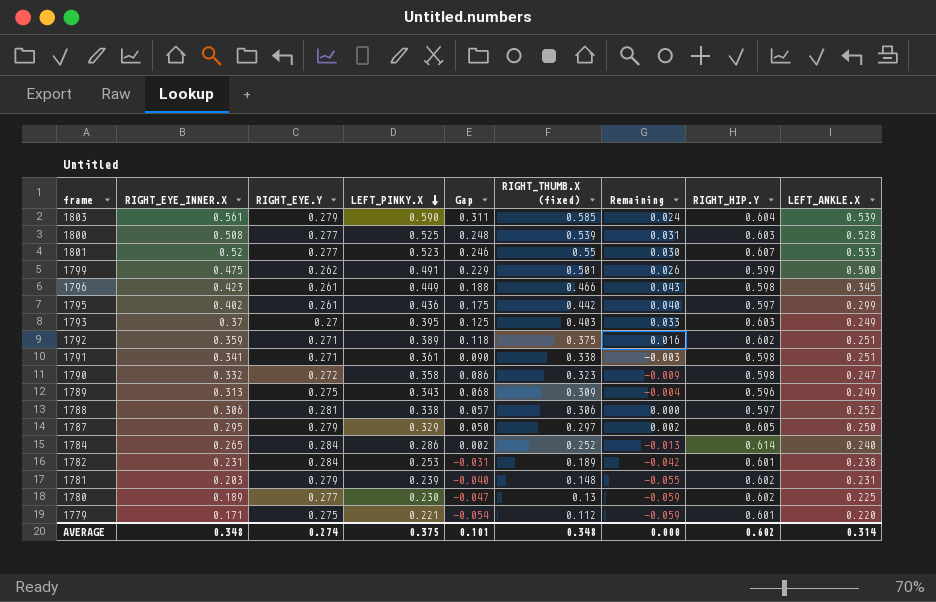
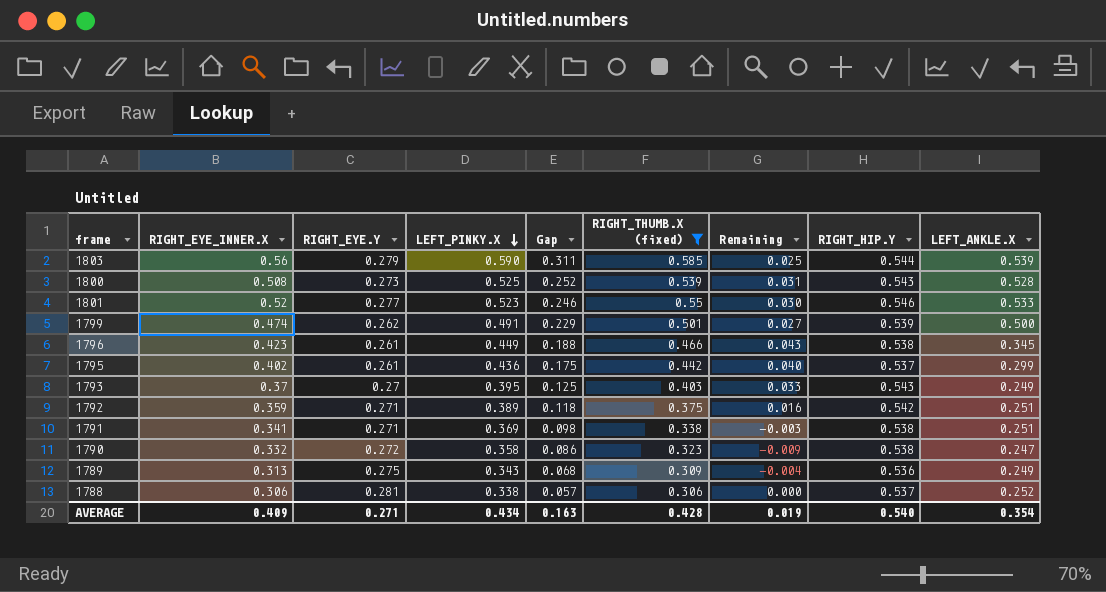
filter: none -> RIGHT_THUMB.X (fixed) >= 0.306
1803 | RIGHT_EYE_INNER.X: 0.561 -> 0.56
1803 | Remaining: 0.024 -> 0.025
1803 | RIGHT_HIP.Y: 0.604 -> 0.544
1800 | RIGHT_EYE.Y: 0.277 -> 0.273
1800 | Gap: 0.248 -> 0.252
1800 | RIGHT_HIP.Y: 0.603 -> 0.543
1801 | RIGHT_HIP.Y: 0.607 -> 0.546
1799 | RIGHT_EYE_INNER.X: 0.475 -> 0.474
1799 | Remaining: 0.026 -> 0.027
1799 | RIGHT_HIP.Y: 0.599 -> 0.539
1796 | RIGHT_HIP.Y: 0.598 -> 0.538
1795 | RIGHT_HIP.Y: 0.597 -> 0.537
1793 | RIGHT_HIP.Y: 0.603 -> 0.543
1792 | RIGHT_HIP.Y: 0.602 -> 0.542
1791 | LEFT_PINKY.X: 0.361 -> 0.369
1791 | Gap: 0.090 -> 0.098
1791 | RIGHT_HIP.Y: 0.598 -> 0.538
1790 | RIGHT_HIP.Y: 0.598 -> 0.538
1789 | RIGHT_HIP.Y: 0.596 -> 0.536
1788 | RIGHT_HIP.Y: 0.597 -> 0.537
AVERAGE | RIGHT_EYE_INNER.X: 0.348 -> 0.409
AVERAGE | RIGHT_EYE.Y: 0.274 -> 0.271
AVERAGE | LEFT_PINKY.X: 0.375 -> 0.434
AVERAGE | Gap: 0.101 -> 0.163
AVERAGE | RIGHT_THUMB.X (fixed): 0.348 -> 0.428
AVERAGE | Remaining: 0.000 -> 0.019
AVERAGE | RIGHT_HIP.Y: 0.602 -> 0.540
AVERAGE | LEFT_ANKLE.X: 0.314 -> 0.354

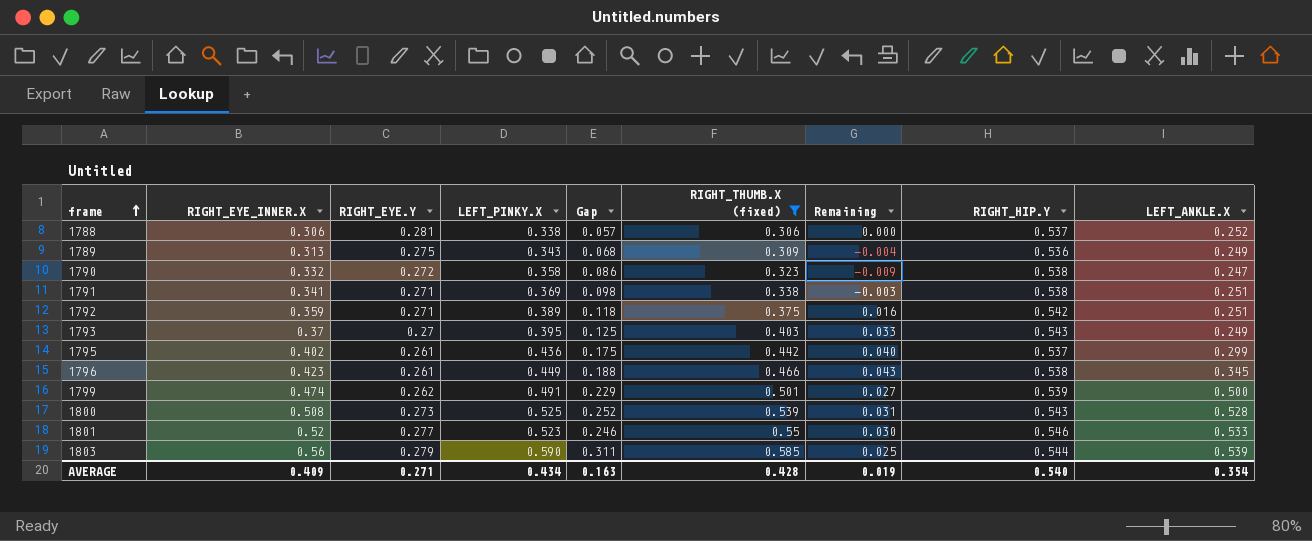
row order: LEFT_PINKY.X descending -> frame ascending

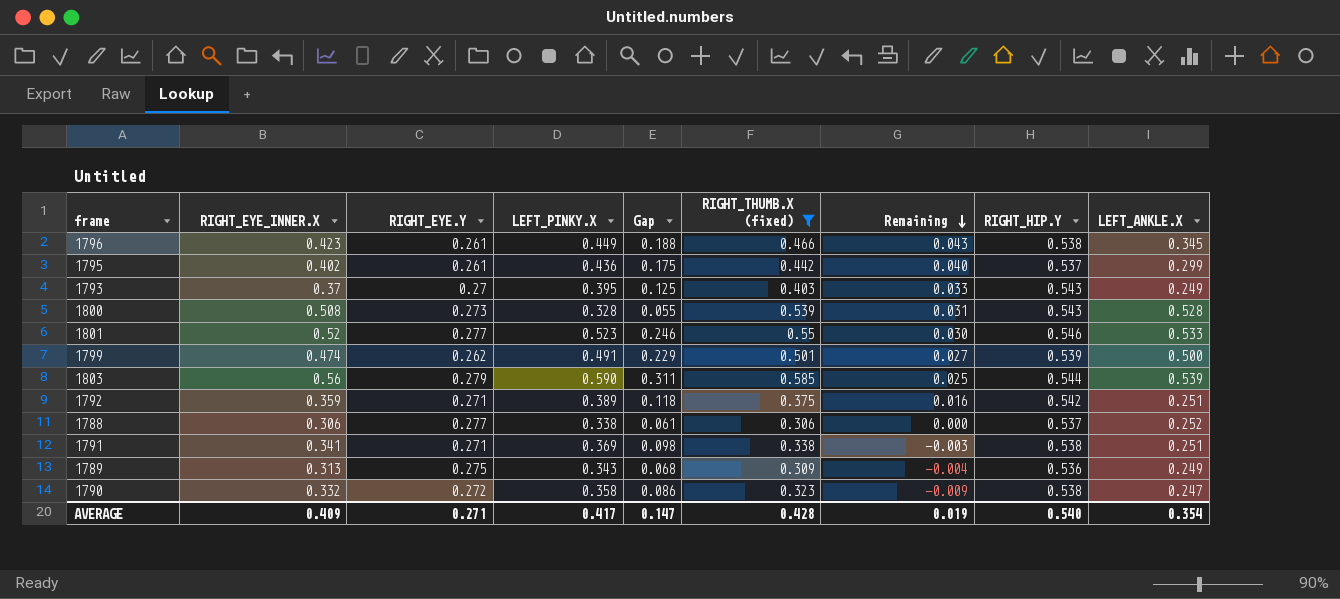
row order: frame ascending -> Remaining descending
1800 | LEFT_PINKY.X: 0.525 -> 0.328
1800 | Gap: 0.252 -> 0.055
1788 | RIGHT_EYE.Y: 0.281 -> 0.277
1788 | Gap: 0.057 -> 0.061
AVERAGE | LEFT_PINKY.X: 0.434 -> 0.417
AVERAGE | Gap: 0.163 -> 0.147

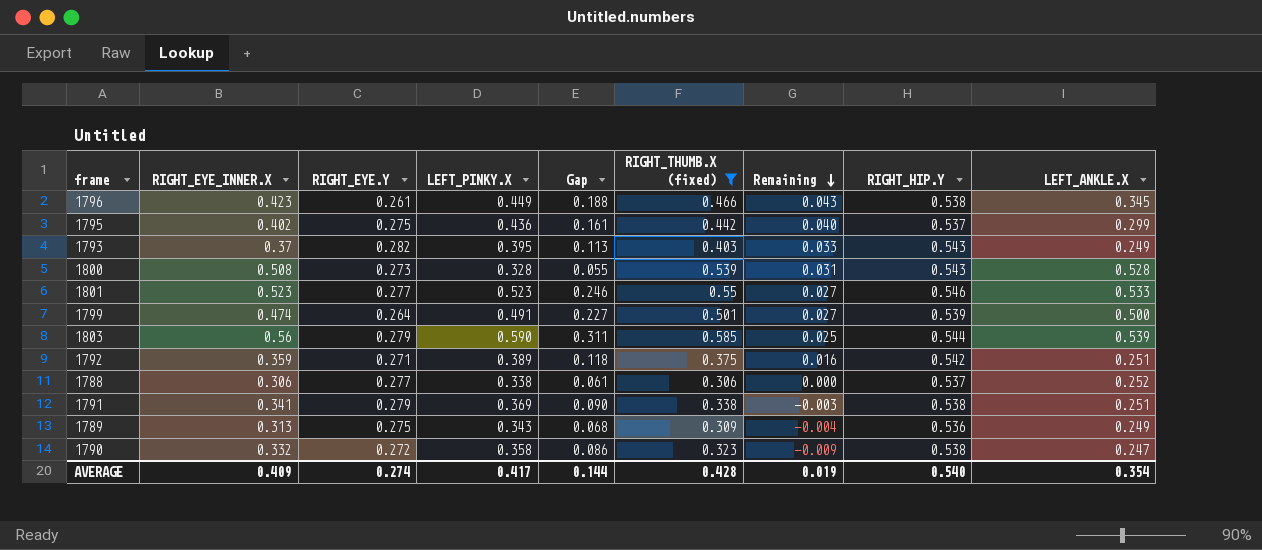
1795 | RIGHT_EYE.Y: 0.261 -> 0.275
1795 | Gap: 0.175 -> 0.161
1793 | RIGHT_EYE.Y: 0.27 -> 0.282
1793 | Gap: 0.125 -> 0.113
1801 | RIGHT_EYE_INNER.X: 0.52 -> 0.523
1801 | Remaining: 0.030 -> 0.027
1799 | RIGHT_EYE.Y: 0.262 -> 0.264
1799 | Gap: 0.229 -> 0.227
1791 | RIGHT_EYE.Y: 0.271 -> 0.279
1791 | Gap: 0.098 -> 0.090
AVERAGE | RIGHT_EYE.Y: 0.271 -> 0.274
AVERAGE | Gap: 0.147 -> 0.144

